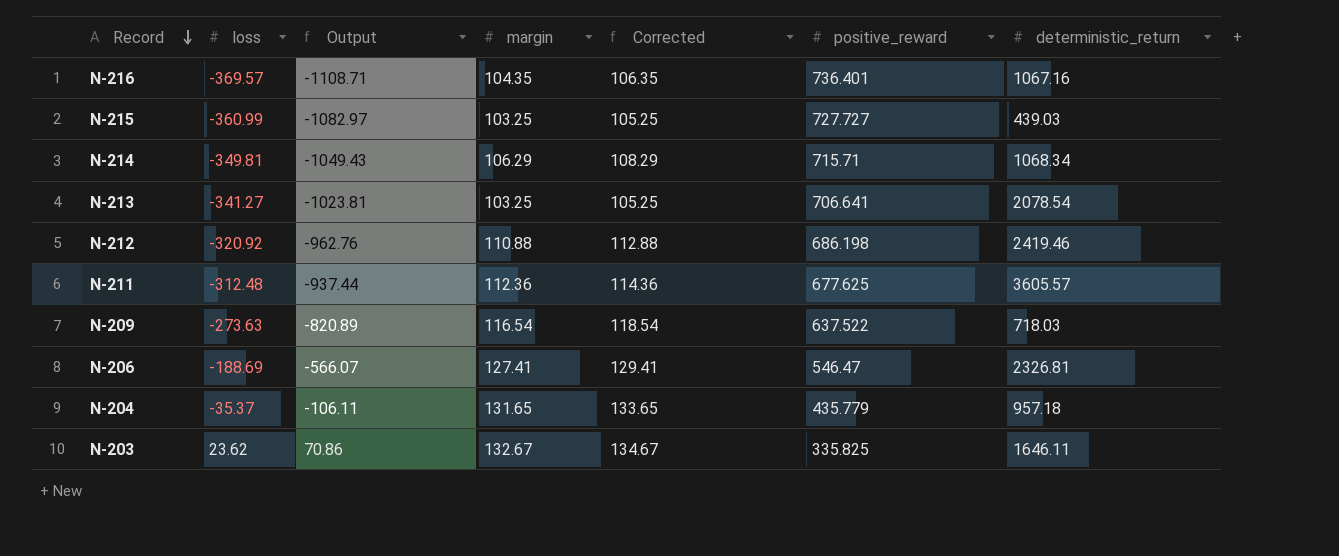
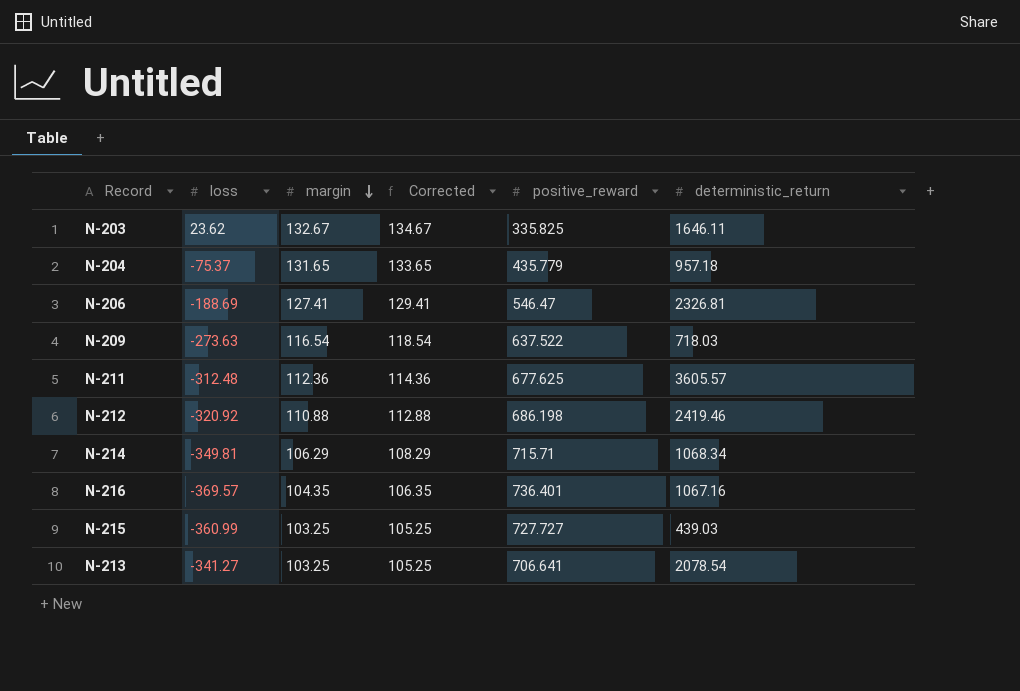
row order: Record descending -> margin descending
column Output | formula: [loss] * 3 -> none
N-204 | loss: -35.37 -> -75.37

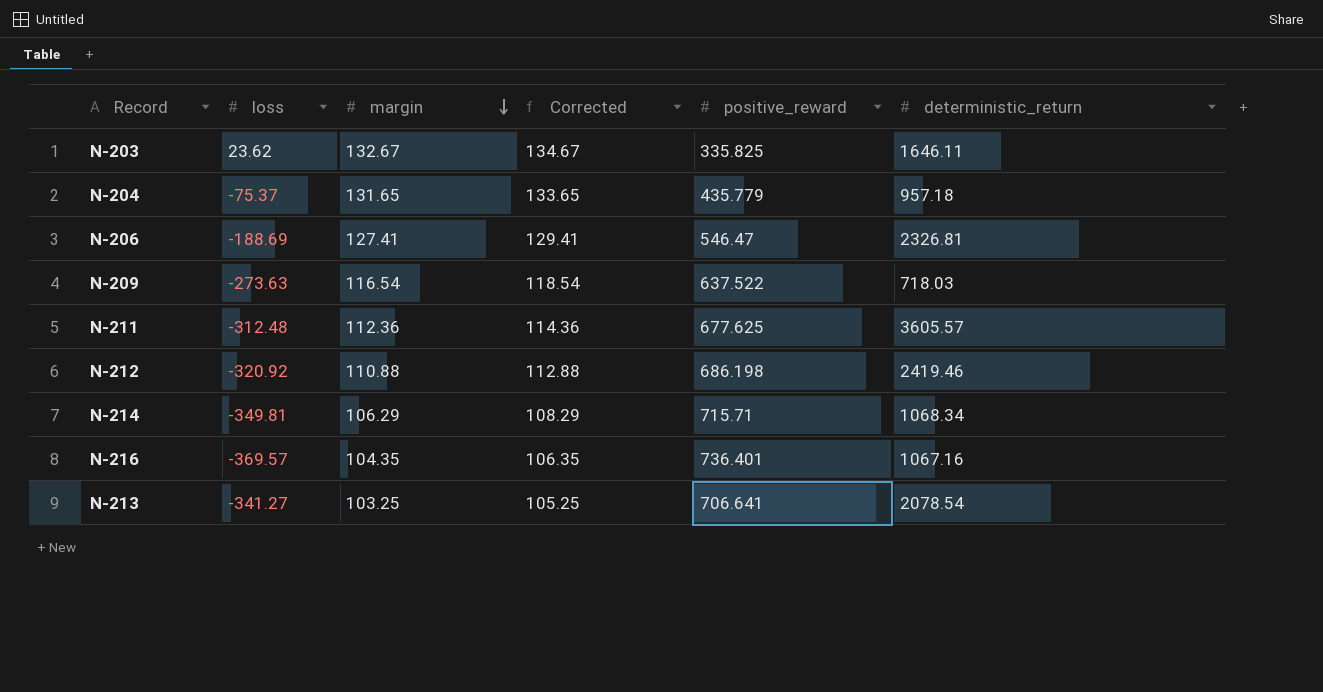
row N-215: -360.99 | 103.25 | 105.25 | 727.727 | 439.03 -> none

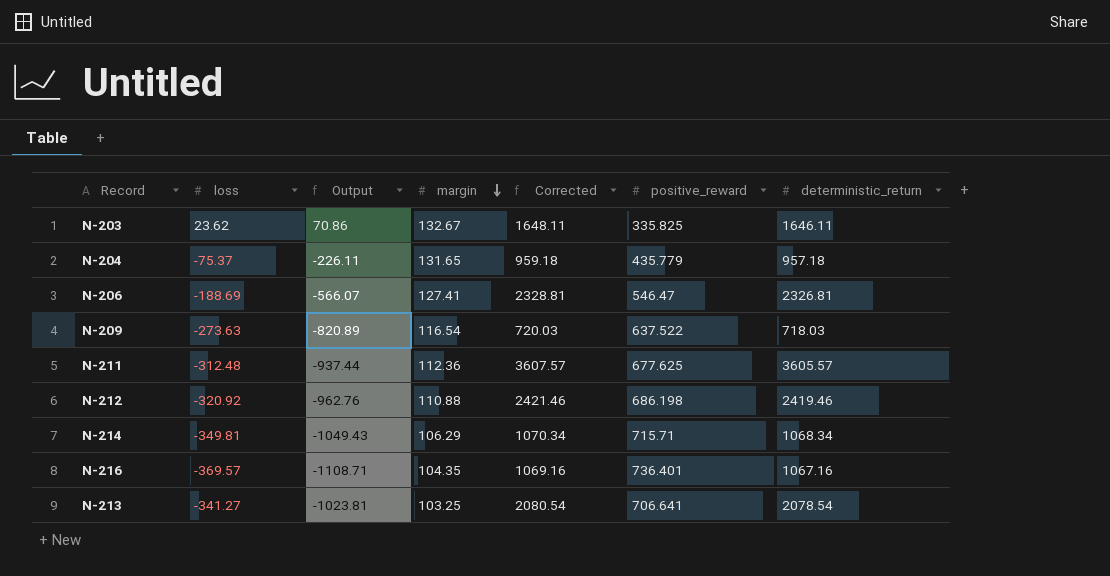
column Output | formula: none -> [loss] * 3
column Corrected | formula: [margin] + 2 -> [deterministic_return] + 2

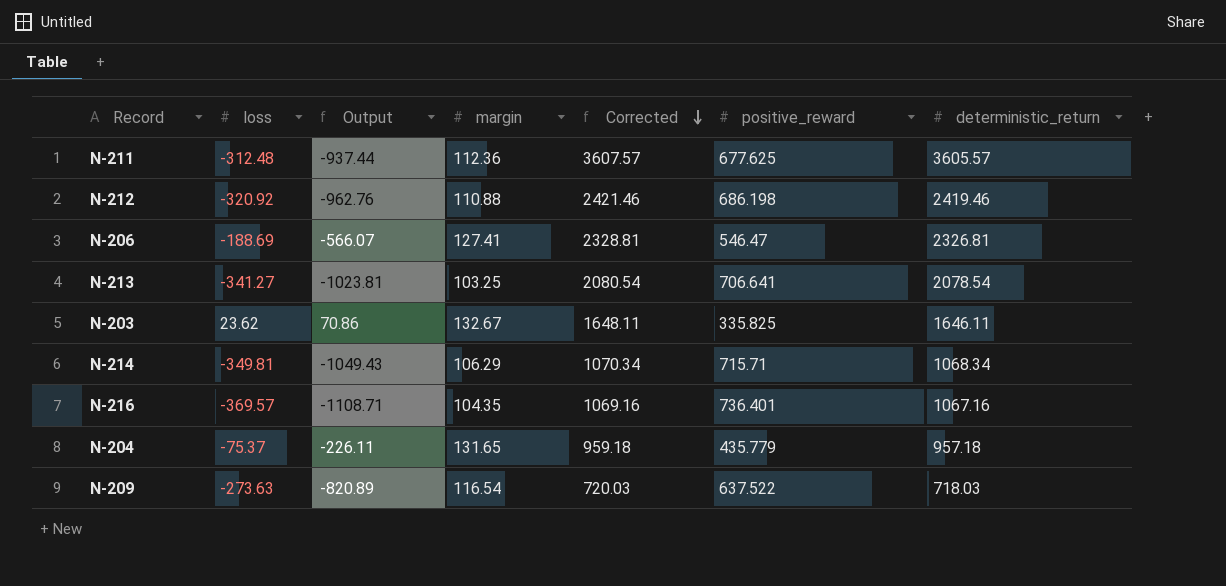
row order: margin descending -> Corrected descending

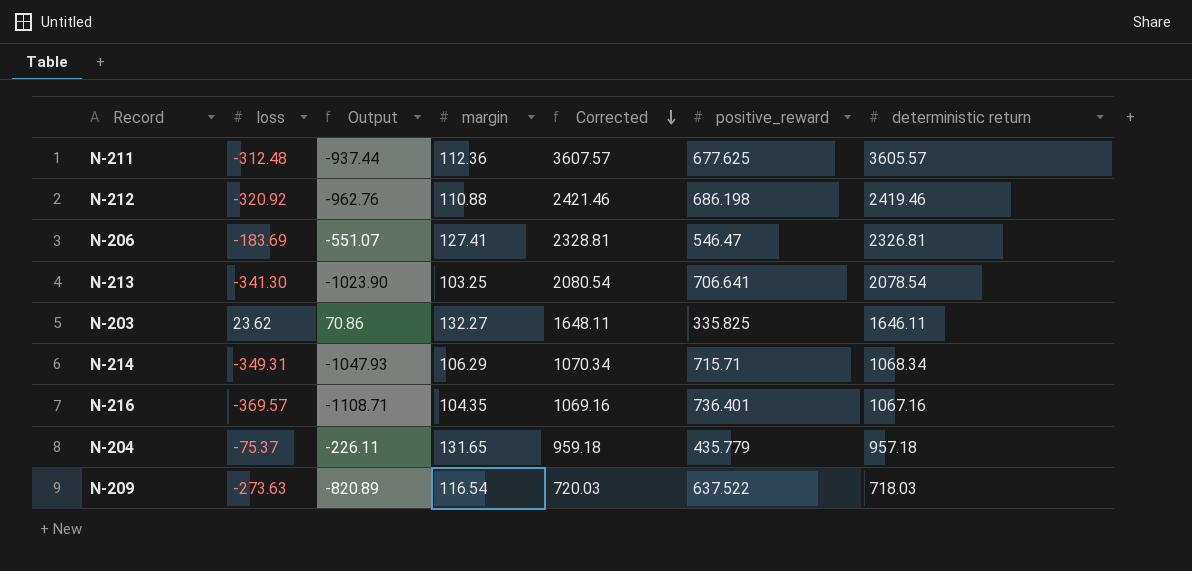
column name: deterministic_return -> deterministic return
N-206 | loss: -188.69 -> -183.69
N-206 | Output: -566.07 -> -551.07
N-213 | loss: -341.27 -> -341.30
N-213 | Output: -1023.81 -> -1023.90
N-203 | margin: 132.67 -> 132.27
N-214 | loss: -349.81 -> -349.31
N-214 | Output: -1049.43 -> -1047.93

